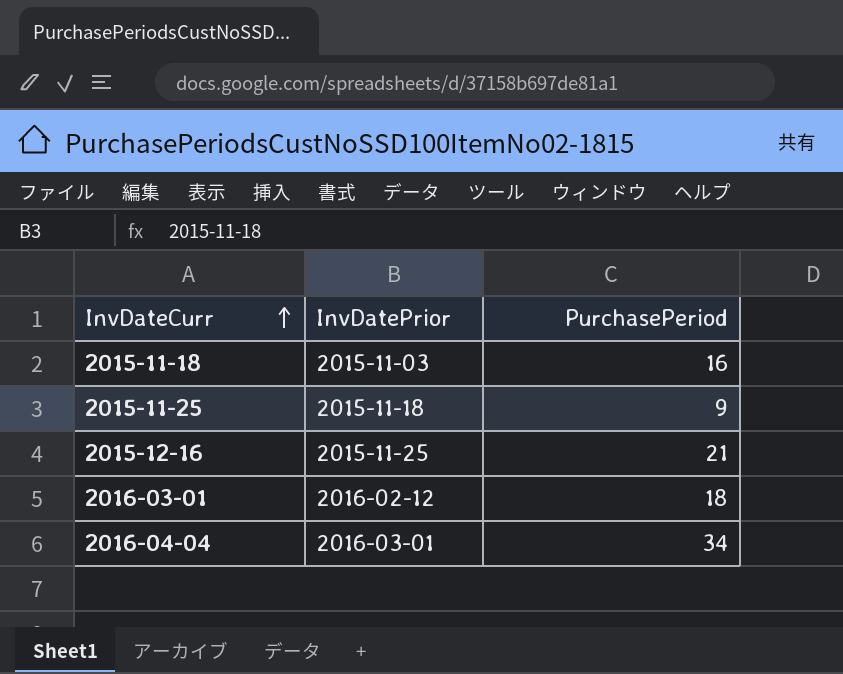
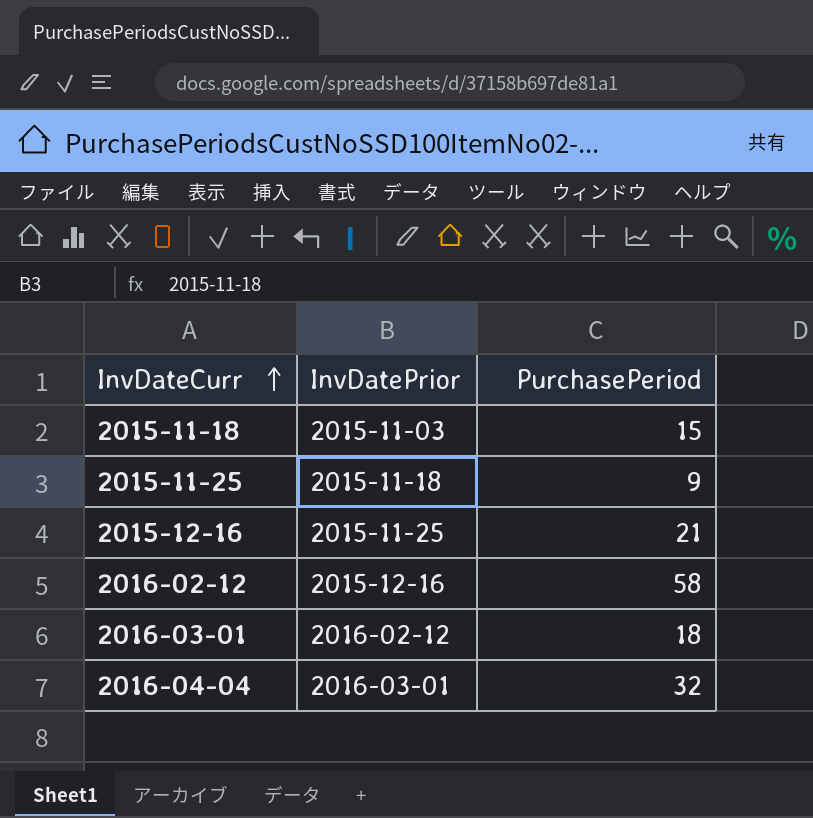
2015-11-18 | PurchasePeriod: 16 -> 15
row 2016-02-12: none -> 2015-12-16 | 58
2016-04-04 | PurchasePeriod: 34 -> 32

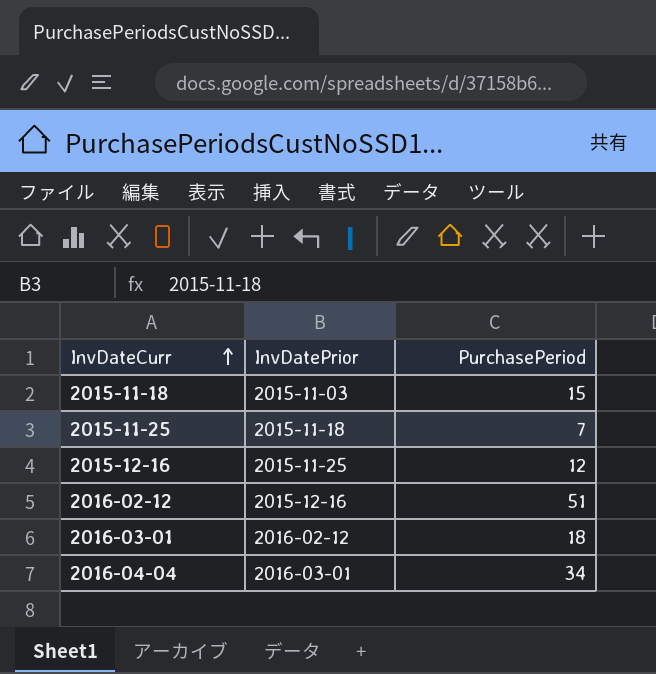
2015-11-25 | PurchasePeriod: 9 -> 7
2015-12-16 | PurchasePeriod: 21 -> 12
2016-02-12 | PurchasePeriod: 58 -> 51
2016-04-04 | PurchasePeriod: 32 -> 34

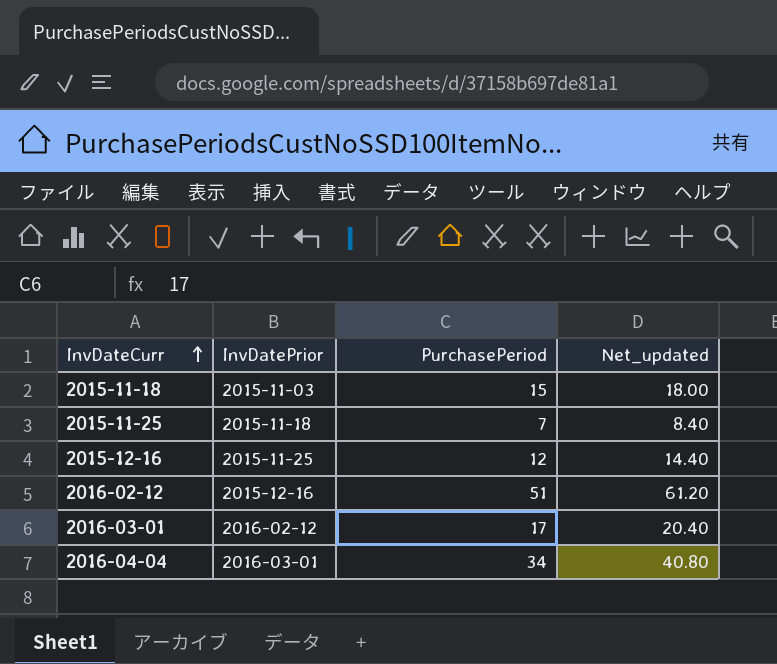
column Net_updated | formula: none -> [PurchasePeriod] * 1.2
2016-03-01 | PurchasePeriod: 18 -> 17

